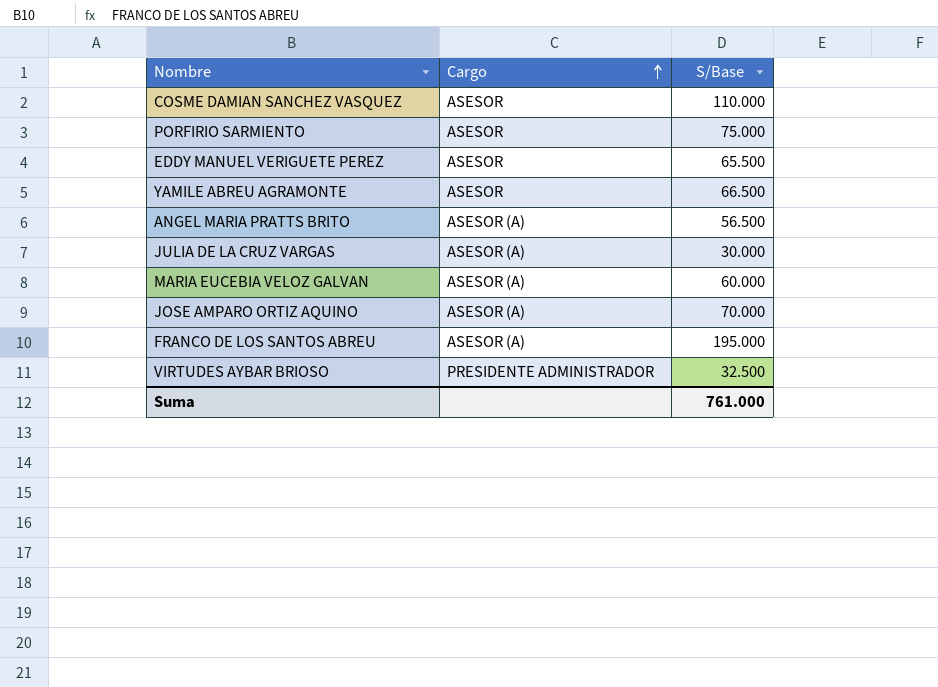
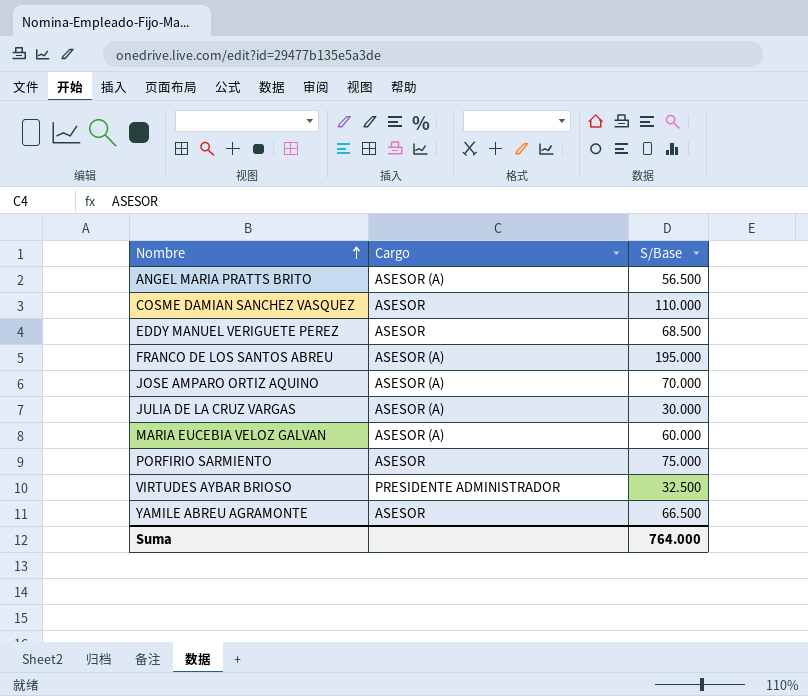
row order: Cargo ascending -> Nombre ascending
EDDY MANUEL VERIGUETE PEREZ | S/Base: 65.500 -> 68.500
Suma | S/Base: 761.000 -> 764.000

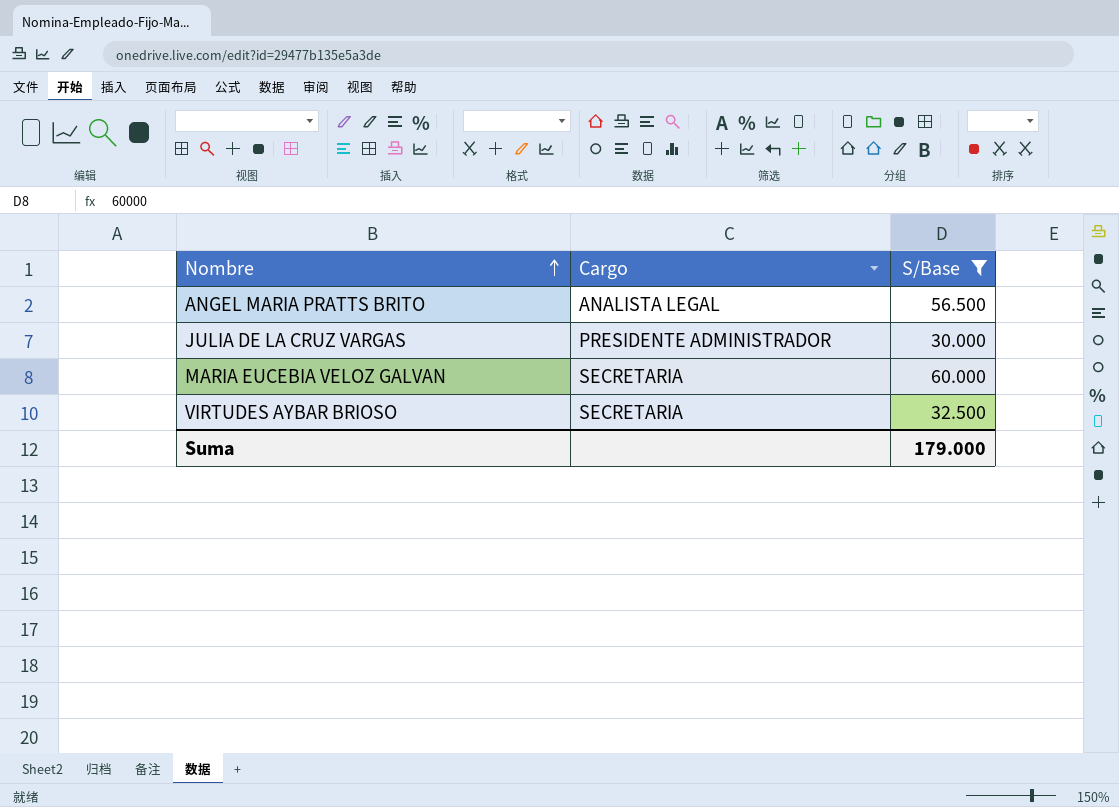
filter: none -> S/Base <= 60.000
ANGEL MARIA PRATTS BRITO | Cargo: ASESOR (A) -> ANALISTA LEGAL
JULIA DE LA CRUZ VARGAS | Cargo: ASESOR (A) -> PRESIDENTE ADMINISTRADOR
MARIA EUCEBIA VELOZ GALVAN | Cargo: ASESOR (A) -> SECRETARIA
VIRTUDES AYBAR BRIOSO | Cargo: PRESIDENTE ADMINISTRADOR -> SECRETARIA
Suma | S/Base: 764.000 -> 179.000

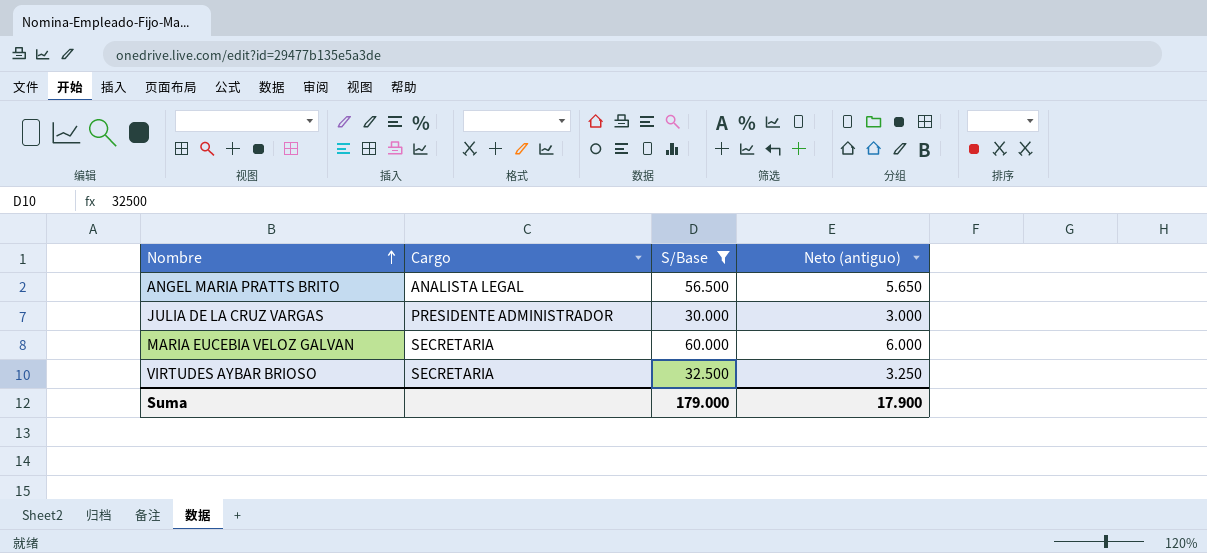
column Neto (antiguo) | formula: none -> [S/Base] * 0,1

